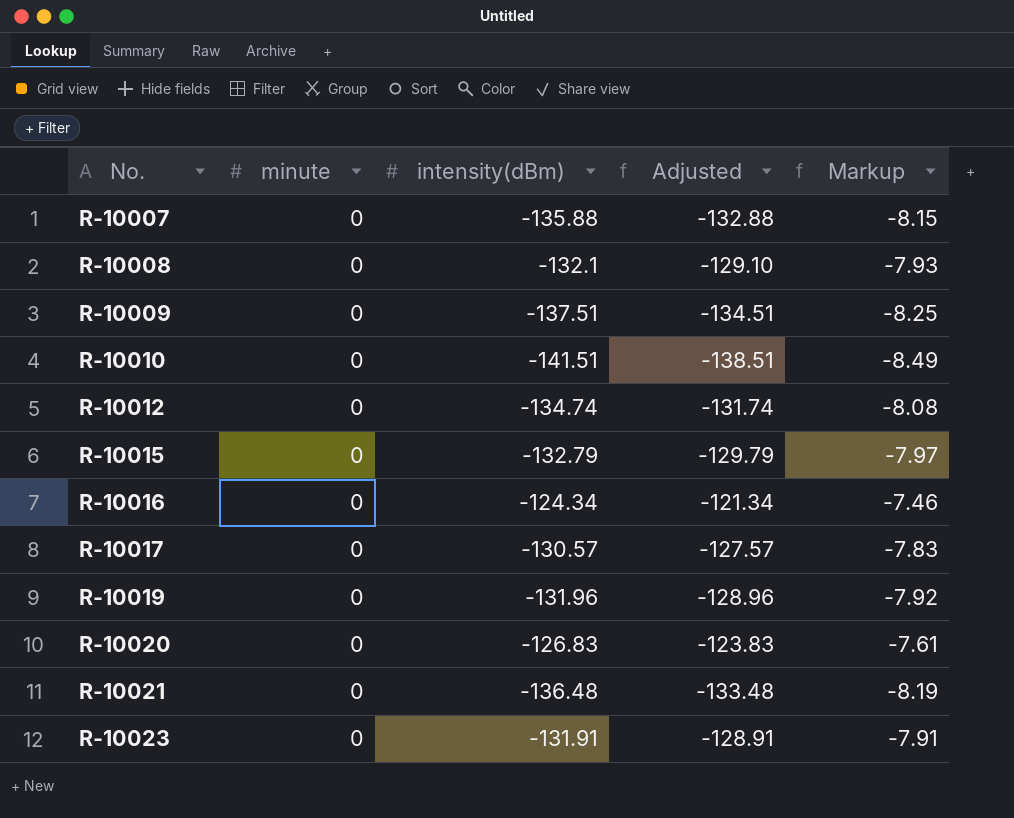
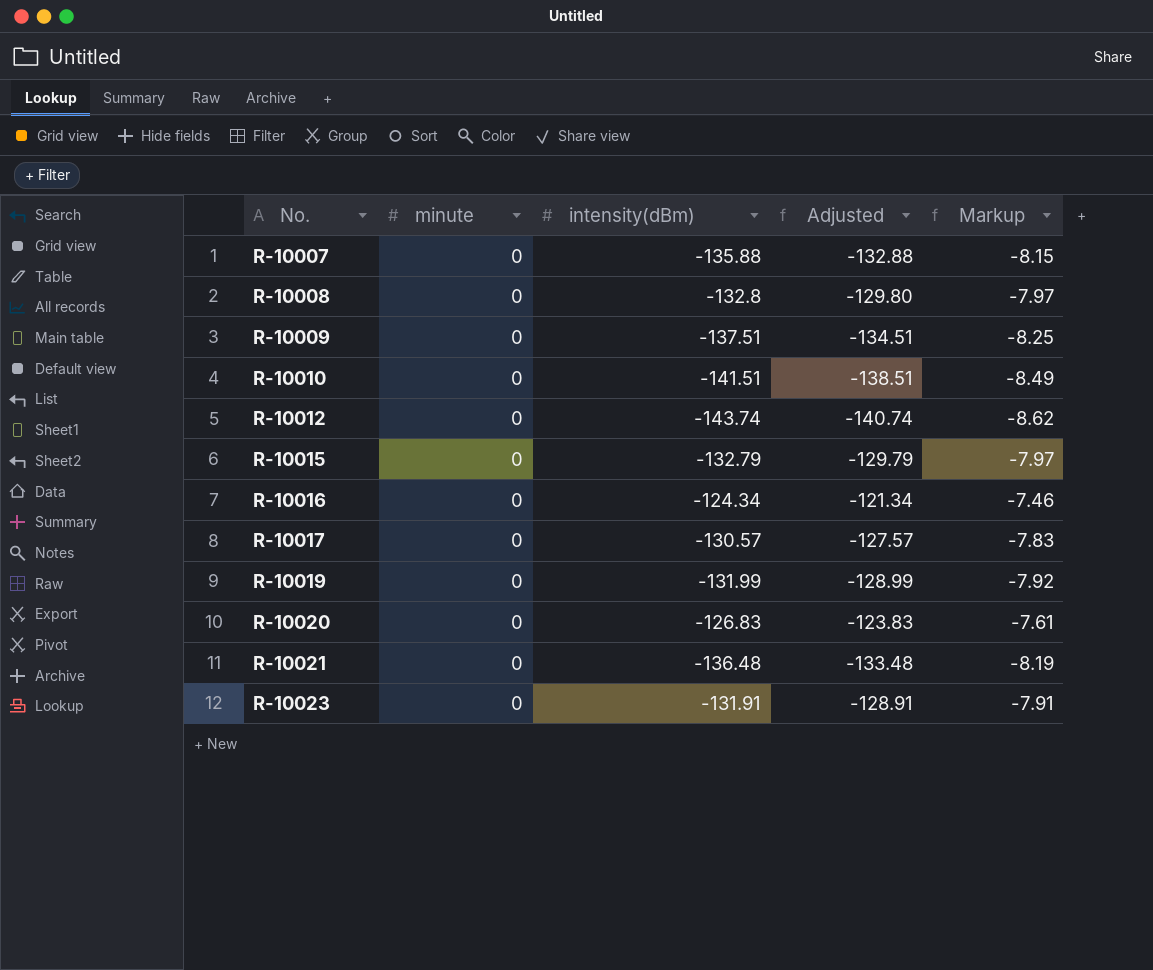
R-10008 | intensity(dBm): -132.1 -> -132.8
R-10008 | Adjusted: -129.10 -> -129.80
R-10008 | Markup: -7.93 -> -7.97
R-10012 | intensity(dBm): -134.74 -> -143.74
R-10012 | Adjusted: -131.74 -> -140.74
R-10012 | Markup: -8.08 -> -8.62
R-10019 | intensity(dBm): -131.96 -> -131.99
R-10019 | Adjusted: -128.96 -> -128.99

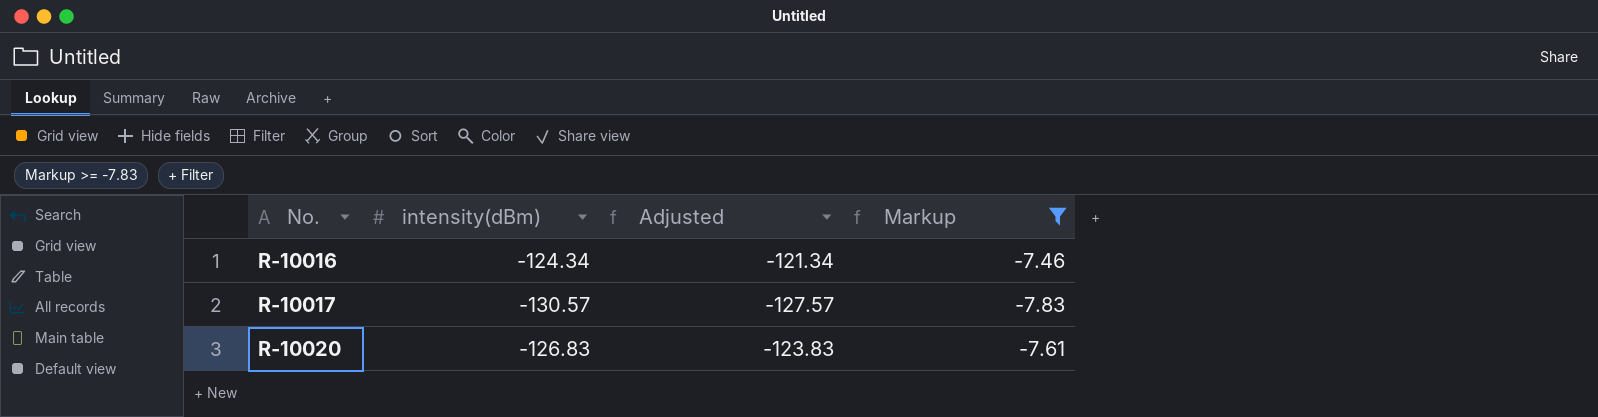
filter: none -> Markup >= -7.83
column minute | position: 2 -> none

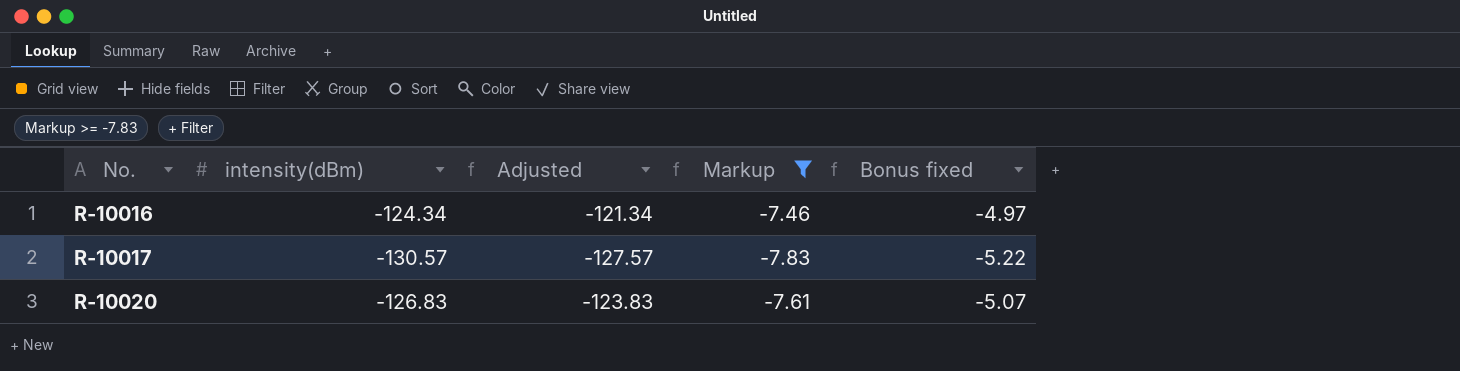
column Bonus fixed | formula: none -> [intensity(dBm)] * 0.04

